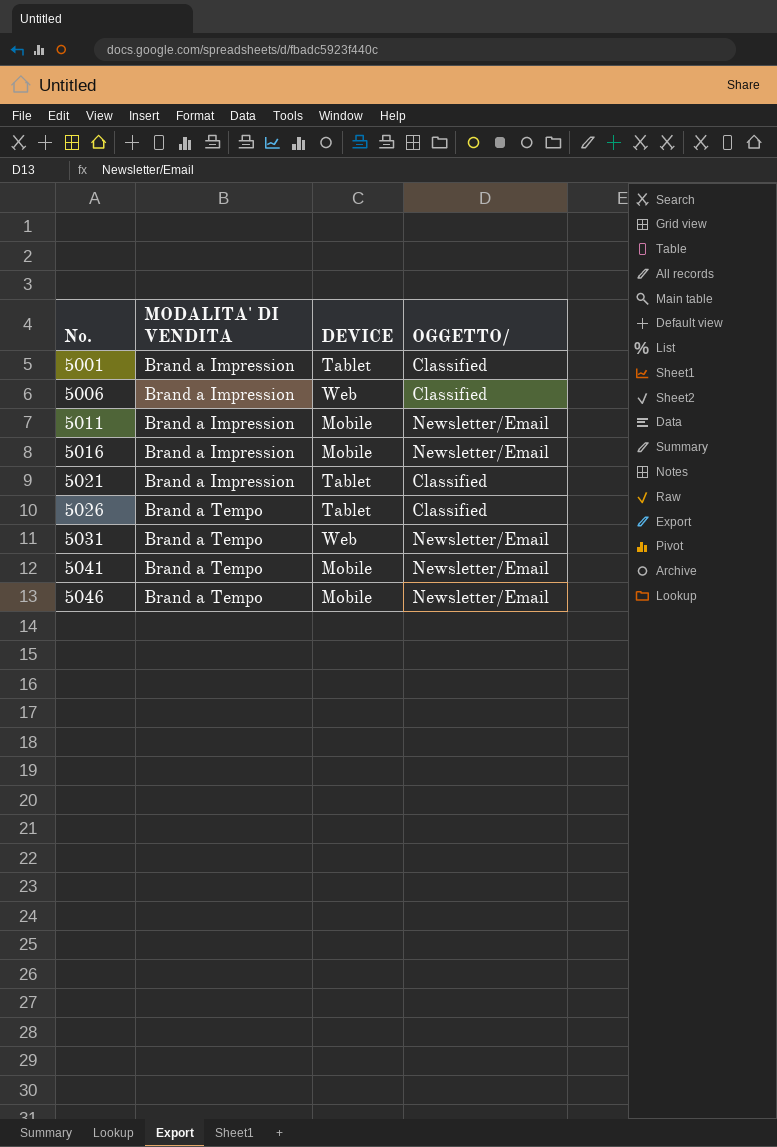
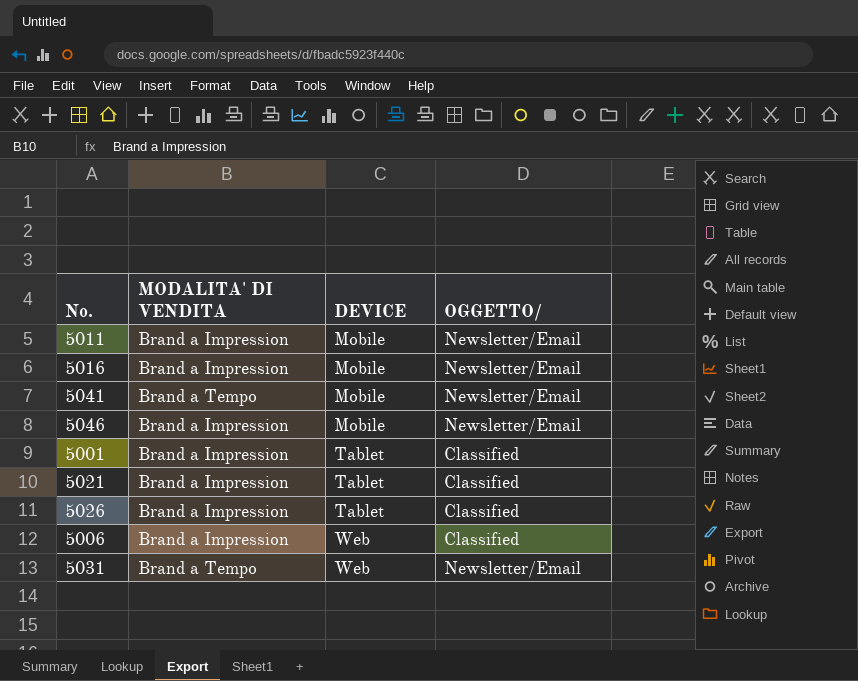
row order: No. ascending -> DEVICE ascending
5046 | MODALITA' DI VENDITA: Brand a Tempo -> Brand a Impression
5026 | MODALITA' DI VENDITA: Brand a Tempo -> Brand a Impression

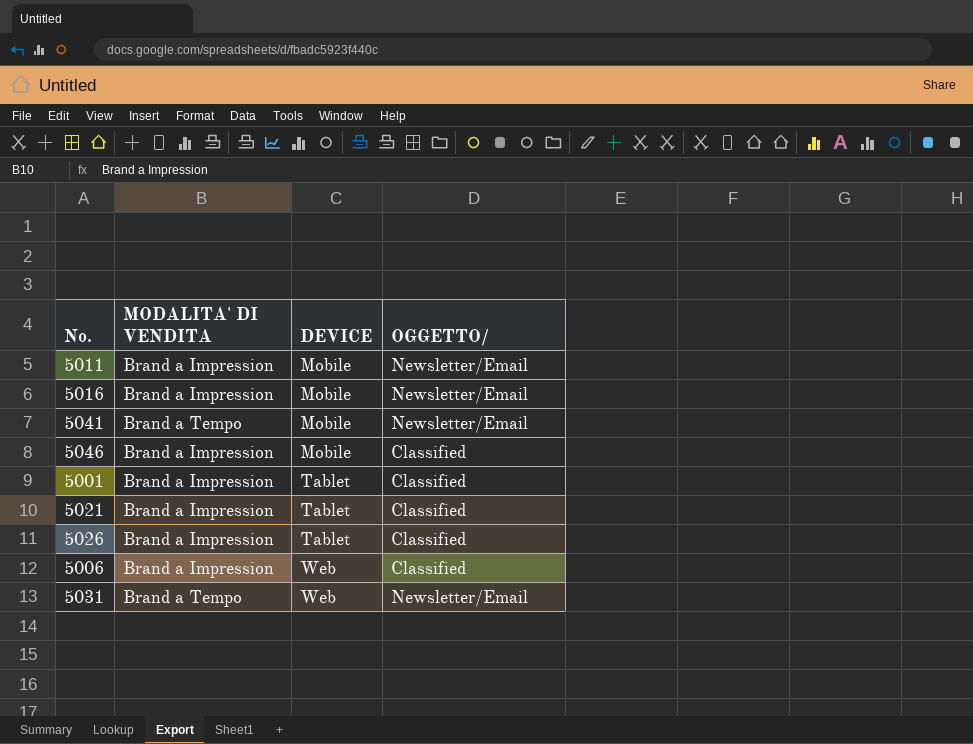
5046 | OGGETTO/: Newsletter/Email -> Classified

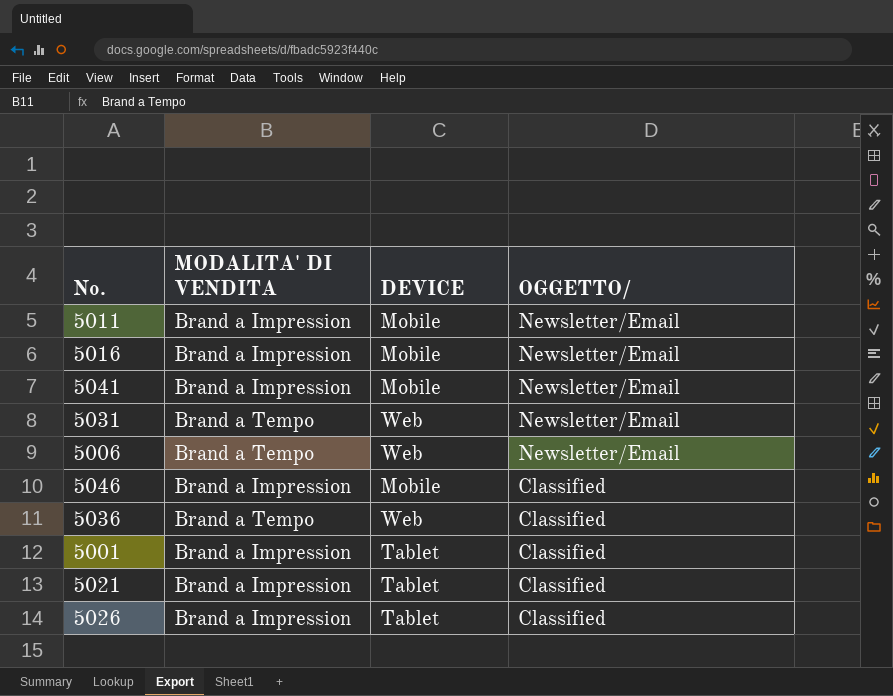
row order: DEVICE ascending -> OGGETTO/ descending
5041 | MODALITA' DI VENDITA: Brand a Tempo -> Brand a Impression
5006 | MODALITA' DI VENDITA: Brand a Impression -> Brand a Tempo
5006 | OGGETTO/: Classified -> Newsletter/Email
row 5036: none -> Brand a Tempo | Web | Classified

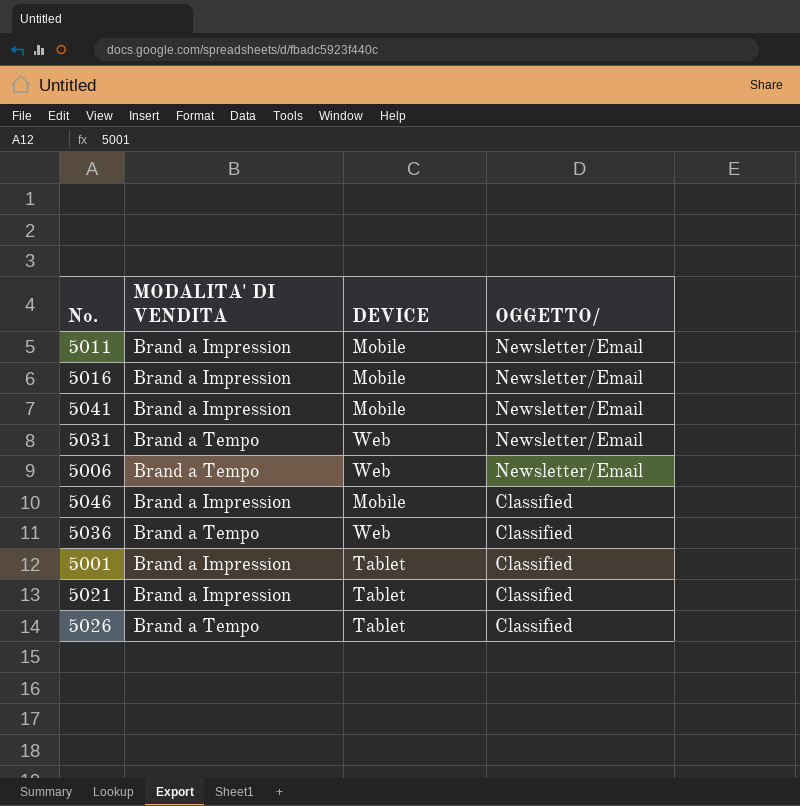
5026 | MODALITA' DI VENDITA: Brand a Impression -> Brand a Tempo

